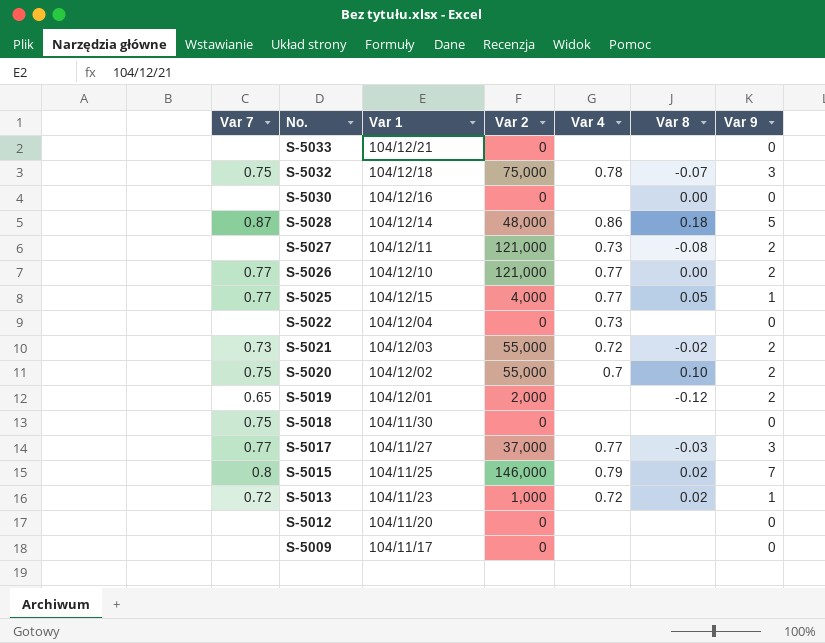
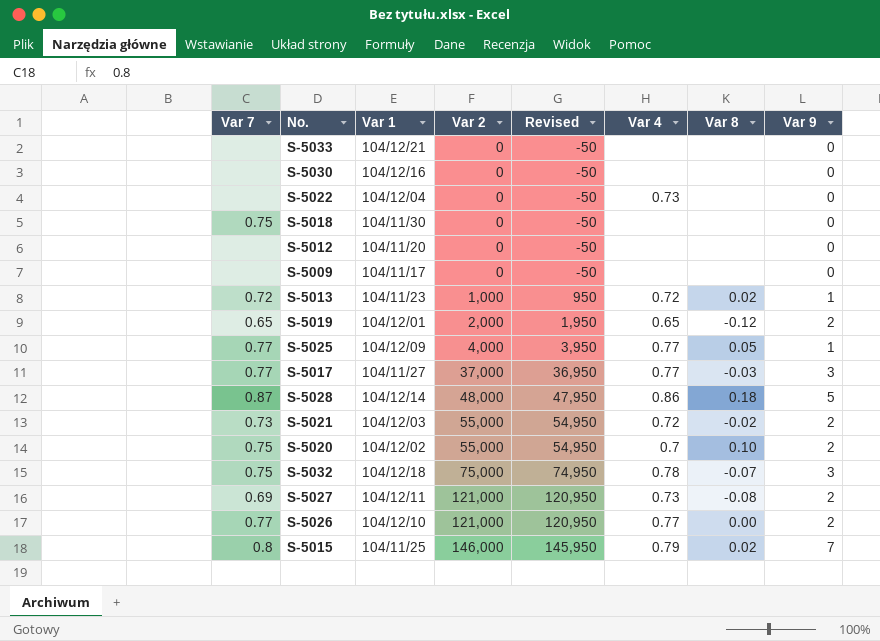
row order: No. descending -> Var 2 ascending
column Revised | formula: none -> [Var 2] - 50
S-5030 | Var 8: 0.00 -> none
S-5019 | Var 4: none -> 0.65
S-5025 | Var 1: 104/12/15 -> 104/12/09
S-5027 | Var 7: none -> 0.69

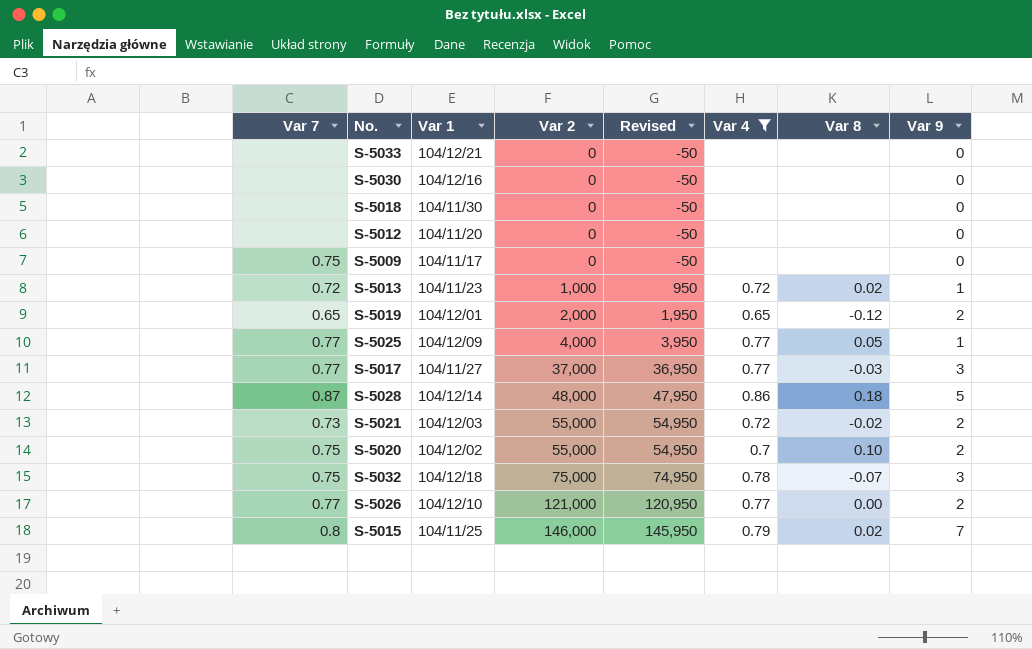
filter: none -> Var 4 != 0.73
S-5018 | Var 7: 0.75 -> none
S-5009 | Var 7: none -> 0.75

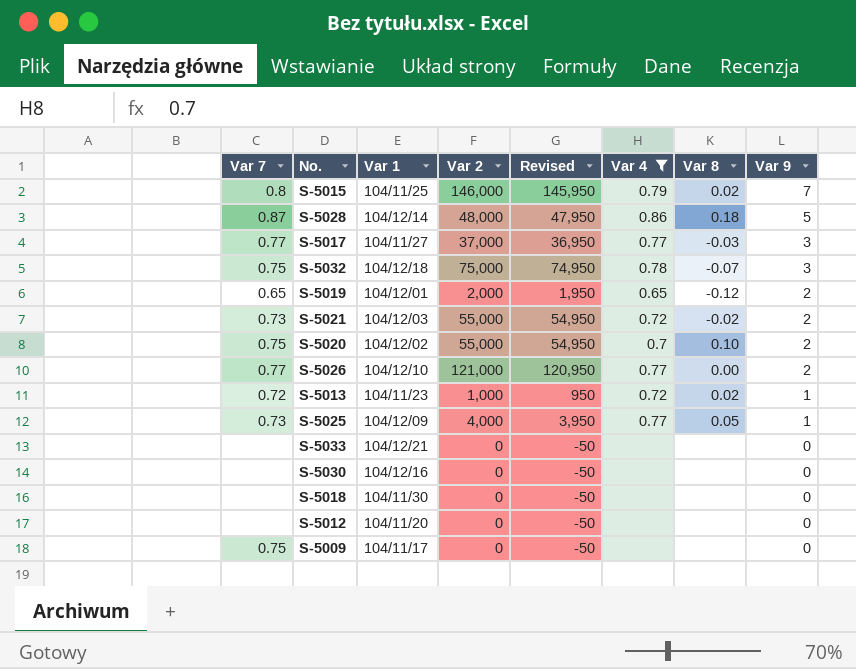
row order: Var 2 ascending -> Var 9 descending
S-5025 | Var 7: 0.77 -> 0.73

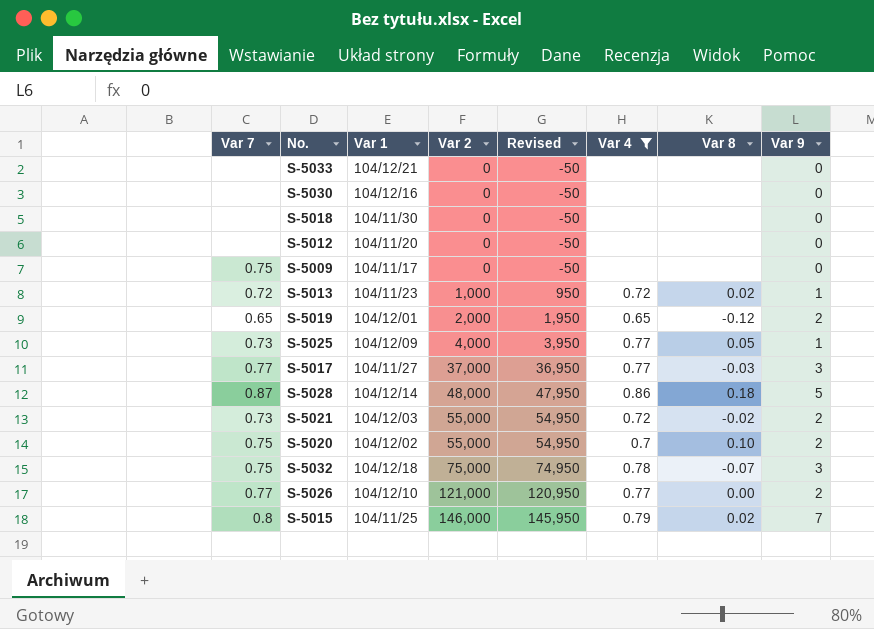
row order: Var 9 descending -> Var 2 ascending

